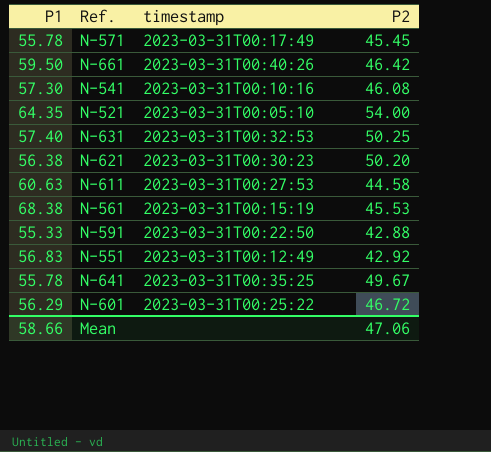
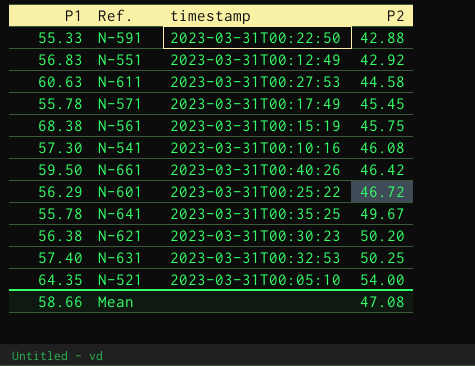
row order: none -> P2 ascending
N-561 | P2: 45.53 -> 45.75
Mean | P2: 47.06 -> 47.08

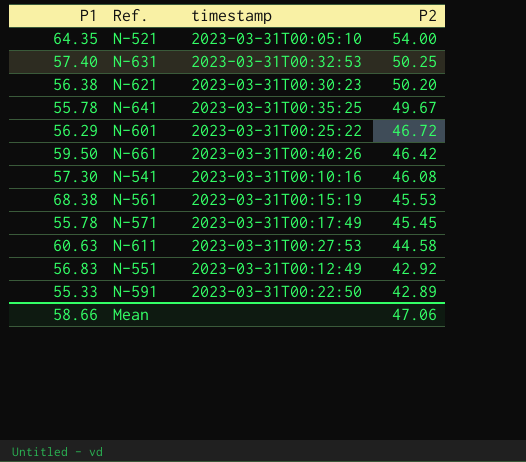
row order: P2 ascending -> P2 descending
N-561 | P2: 45.75 -> 45.53
N-591 | P2: 42.88 -> 42.89
Mean | P2: 47.08 -> 47.06

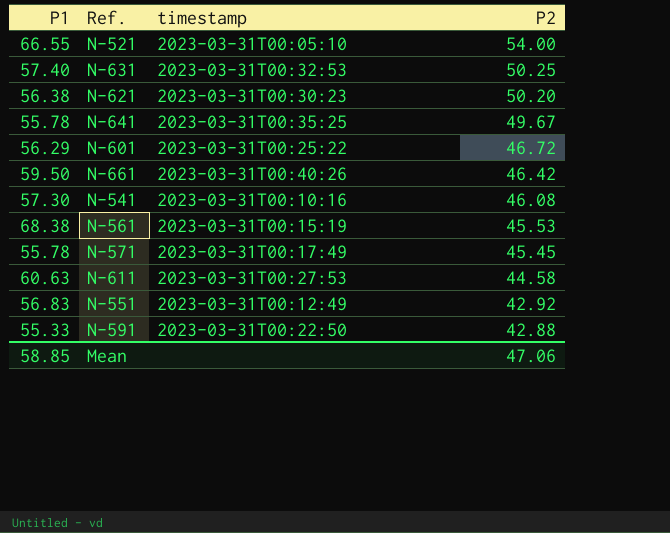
N-521 | P1: 64.35 -> 66.55
N-591 | P2: 42.89 -> 42.88
Mean | P1: 58.66 -> 58.85

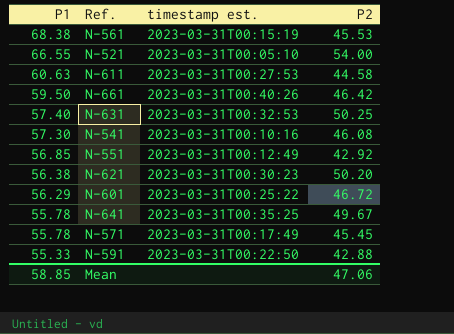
row order: P2 descending -> P1 descending
column name: timestamp -> timestamp est.
N-551 | P1: 56.83 -> 56.85

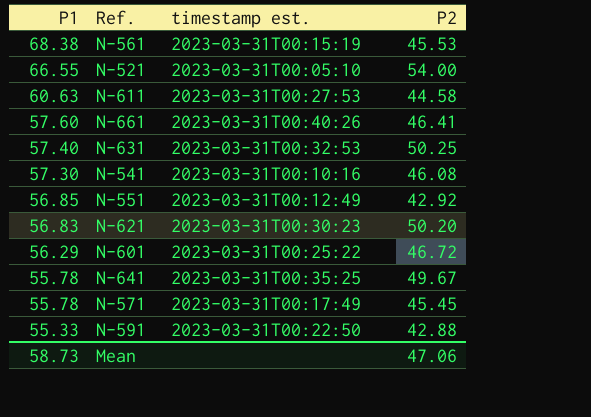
N-661 | P1: 59.50 -> 57.60
N-661 | P2: 46.42 -> 46.41
N-621 | P1: 56.38 -> 56.83
Mean | P1: 58.85 -> 58.73

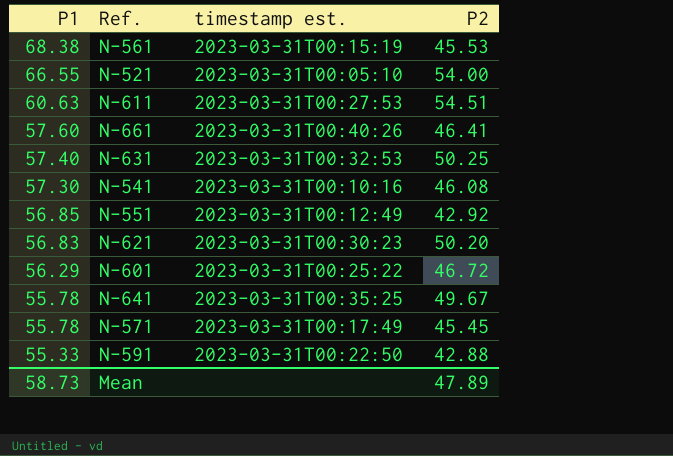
N-611 | P2: 44.58 -> 54.51
Mean | P2: 47.06 -> 47.89

